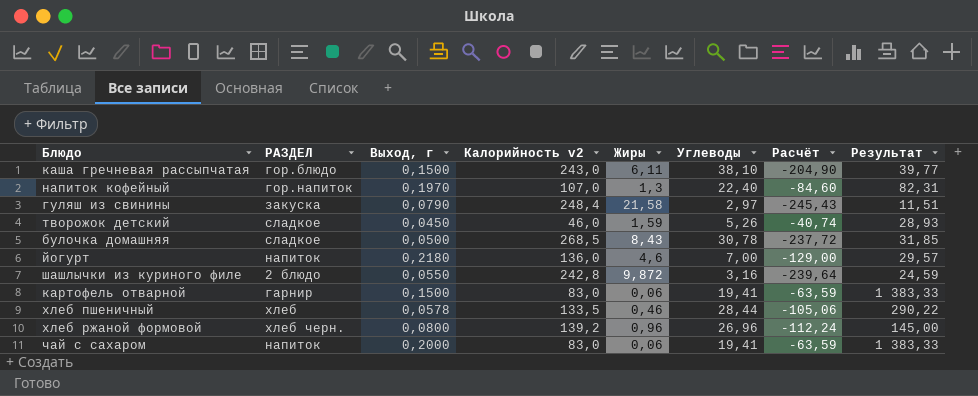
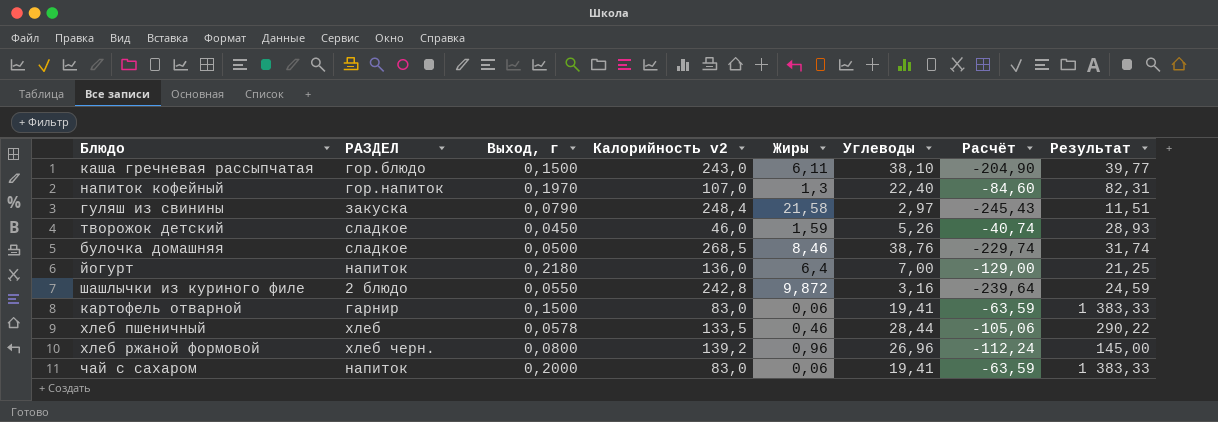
булочка домашняя | Жиры: 8,43 -> 8,46
булочка домашняя | Углеводы: 30,78 -> 38,76
булочка домашняя | Расчёт: -237,72 -> -229,74
булочка домашняя | Результат: 31,85 -> 31,74
йогурт | Жиры: 4,6 -> 6,4
йогурт | Результат: 29,57 -> 21,25

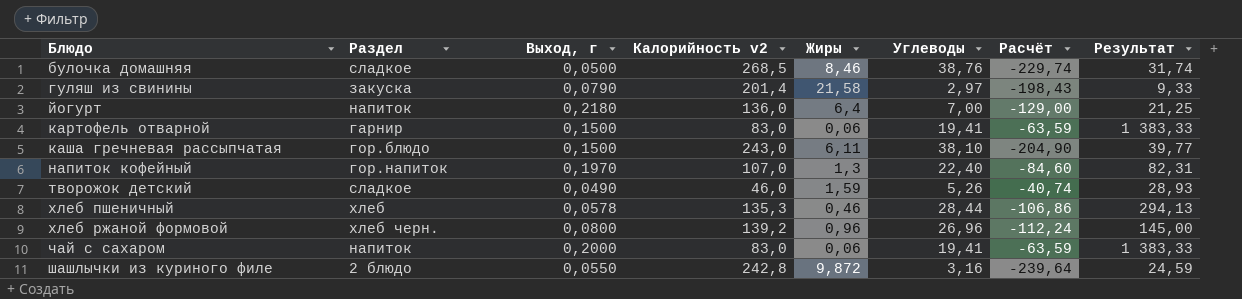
row order: none -> Блюдо ascending
column name: РАЗДЕЛ -> Раздел
гуляш из свинины | Калорийность v2: 248,4 -> 201,4
гуляш из свинины | Расчёт: -245,43 -> -198,43
гуляш из свинины | Результат: 11,51 -> 9,33
творожок детский | Выход, г: 0,0450 -> 0,0490
хлеб пшеничный | Калорийность v2: 133,5 -> 135,3
хлеб пшеничный | Расчёт: -105,06 -> -106,86
хлеб пшеничный | Результат: 290,22 -> 294,13

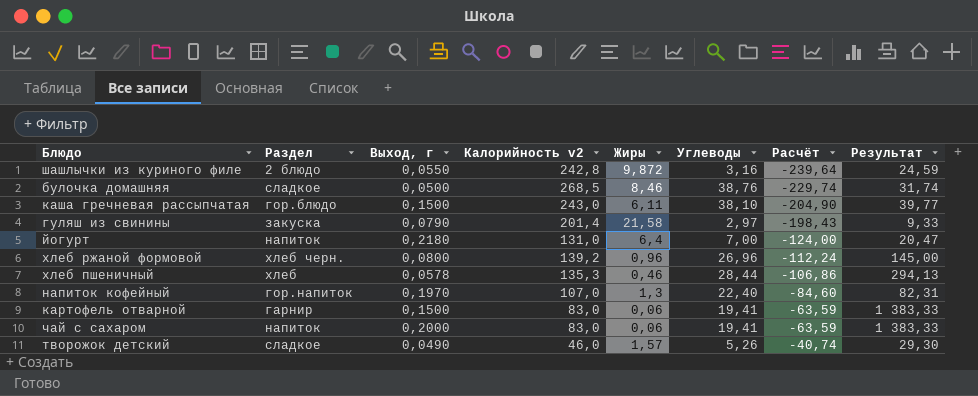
row order: Блюдо ascending -> Расчёт ascending
йогурт | Калорийность v2: 136,0 -> 131,0
йогурт | Расчёт: -129,00 -> -124,00
йогурт | Результат: 21,25 -> 20,47
творожок детский | Жиры: 1,59 -> 1,57
творожок детский | Результат: 28,93 -> 29,30

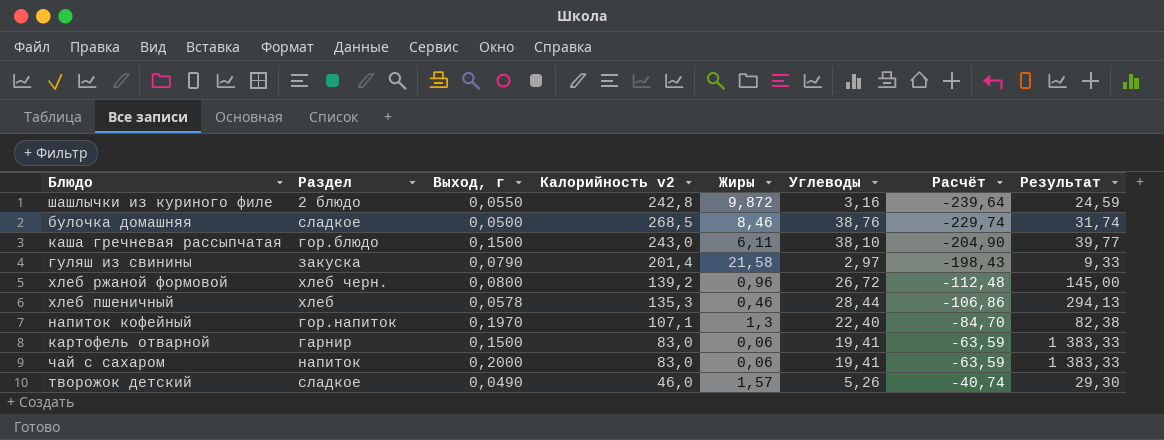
row йогурт: напиток | 0,2180 | 131,0 | 6,4 | 7,00 | -124,00 | 20,47 -> none
хлеб ржаной формовой | Углеводы: 26,96 -> 26,72
хлеб ржаной формовой | Расчёт: -112,24 -> -112,48
напиток кофейный | Калорийность v2: 107,0 -> 107,1
напиток кофейный | Расчёт: -84,60 -> -84,70
напиток кофейный | Результат: 82,31 -> 82,38

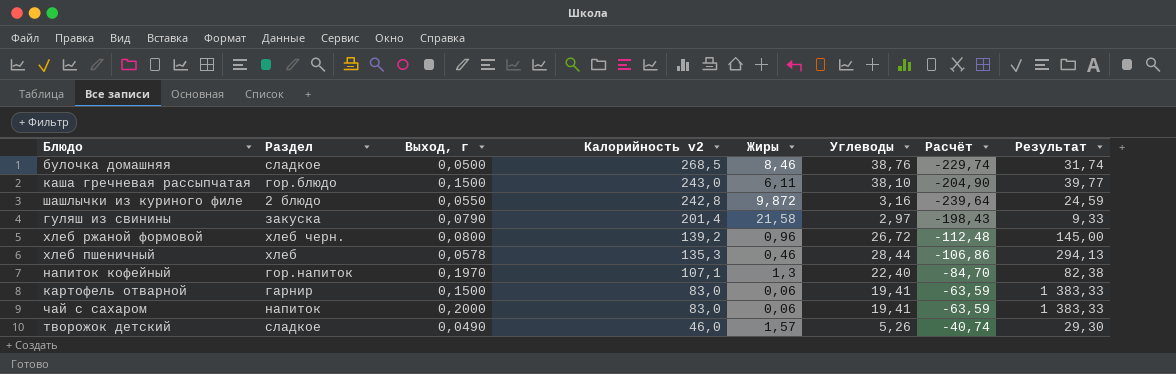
row order: Расчёт ascending -> Калорийность v2 descending

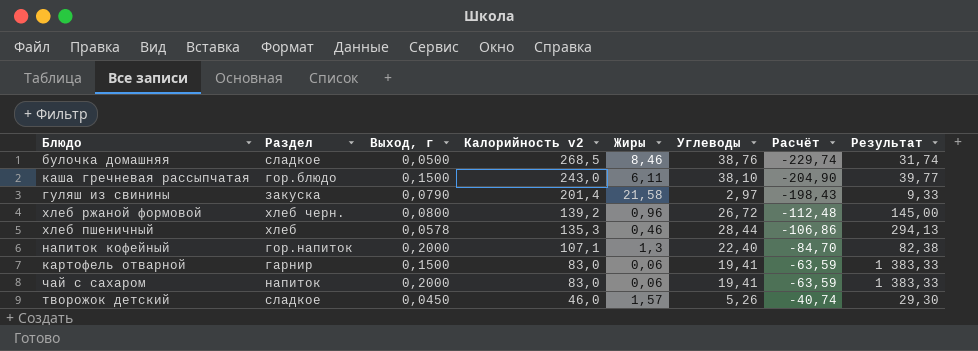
row шашлычки из куриного филе: 2 блюдо | 0,0550 | 242,8 | 9,872 | 3,16 | -239,64 | 24,59 -> none
напиток кофейный | Выход, г: 0,1970 -> 0,2000
творожок детский | Выход, г: 0,0490 -> 0,0450

